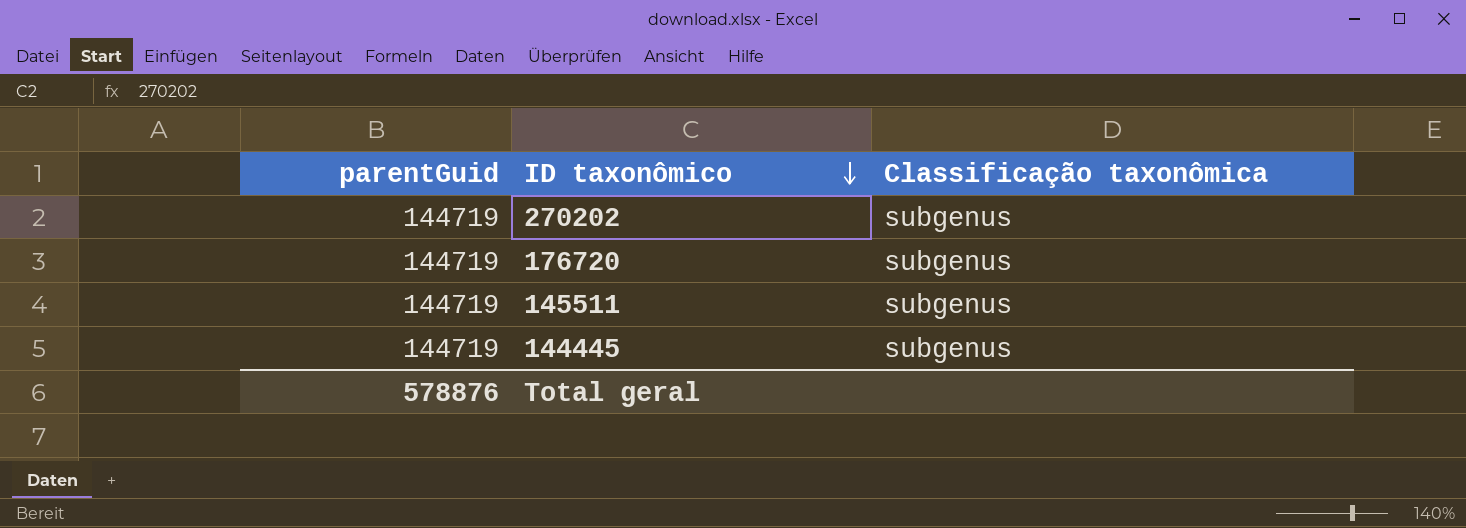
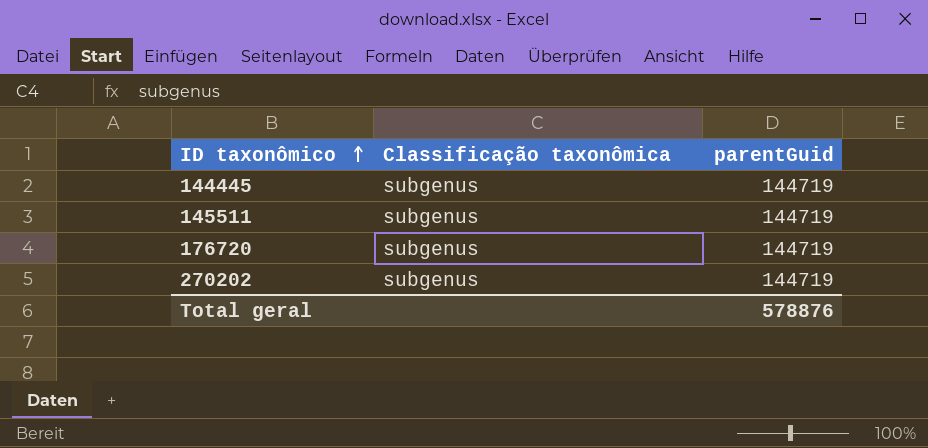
row order: ID taxonômico descending -> ID taxonômico ascending
column parentGuid | position: 1 -> 3

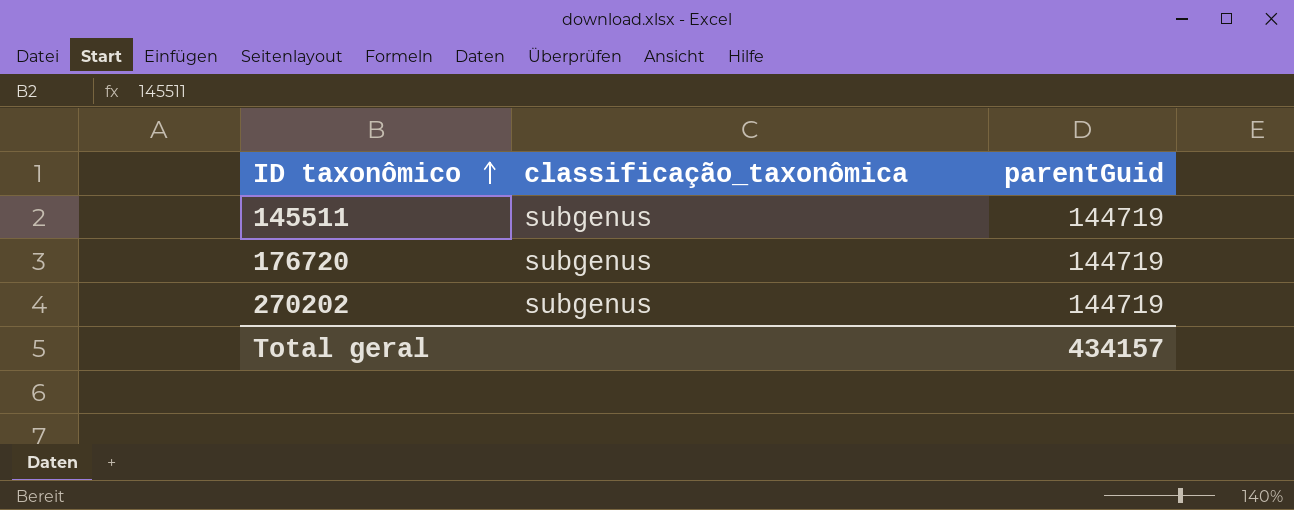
column name: Classificação taxonômica -> classificação_taxonômica
row 144445: subgenus | 144719 -> none
Total geral | parentGuid: 578876 -> 434157

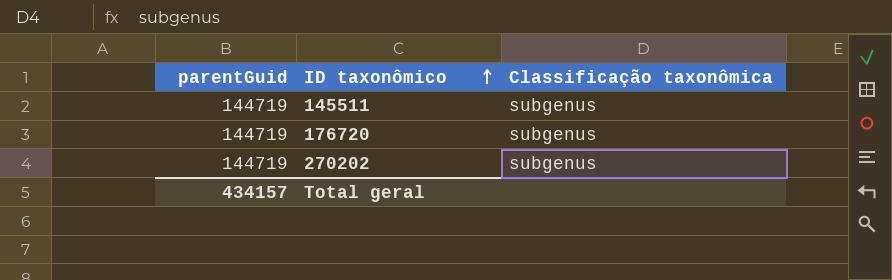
column parentGuid | position: 3 -> 1
column name: classificação_taxonômica -> Classificação taxonômica

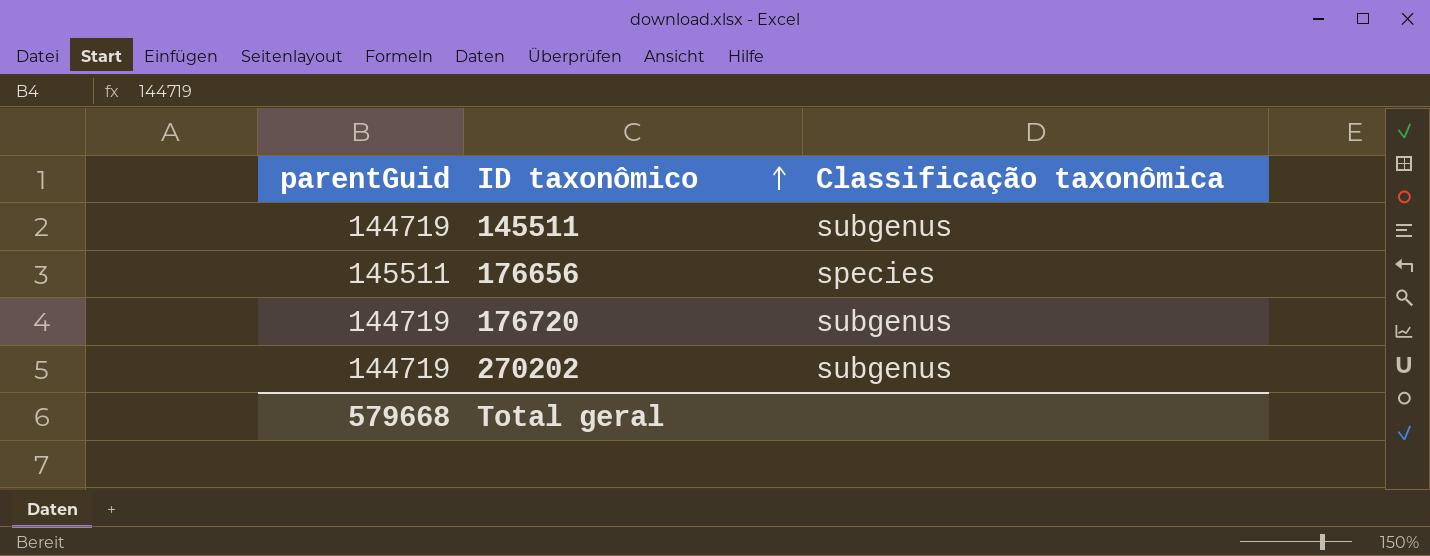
row 176656: none -> 145511 | species
Total geral | parentGuid: 434157 -> 579668

